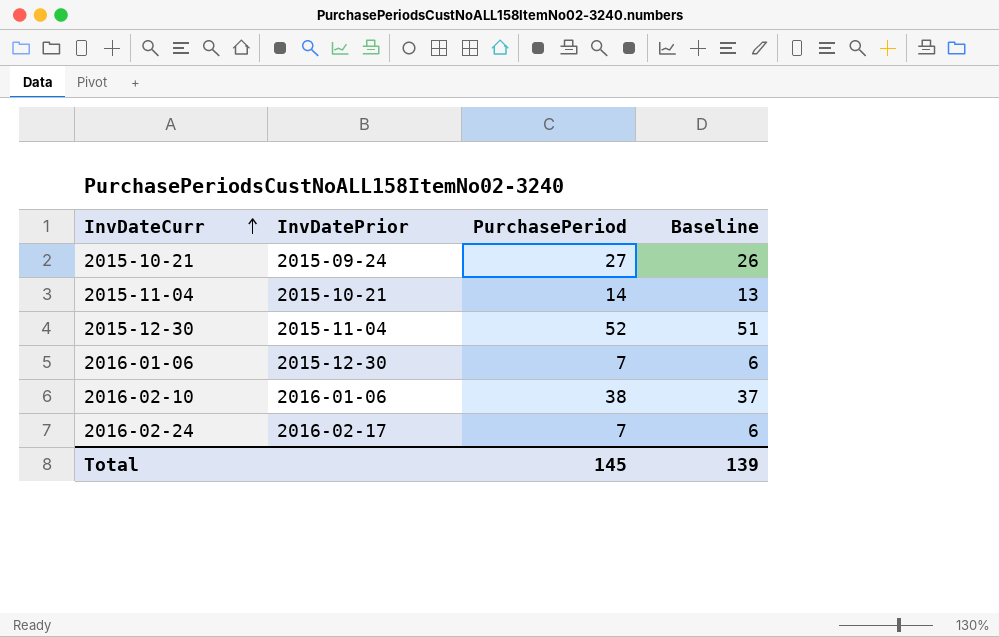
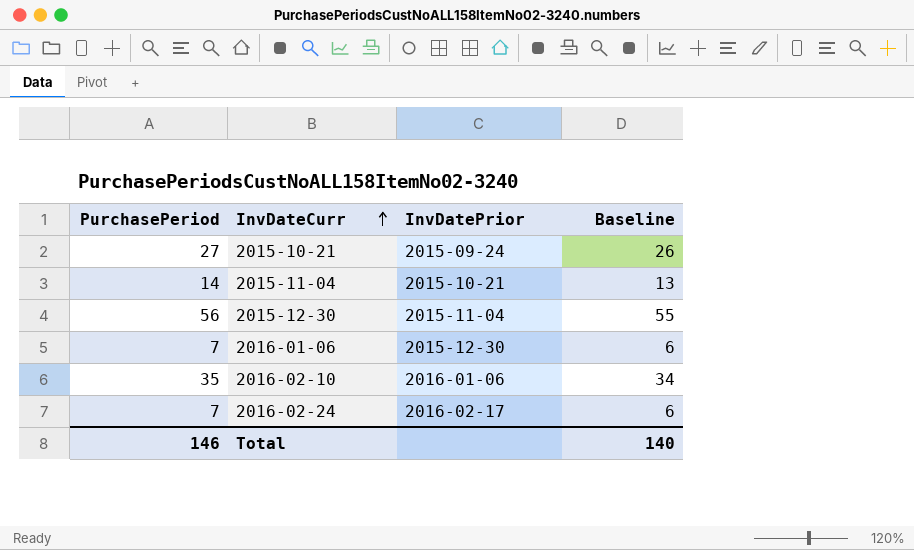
column PurchasePeriod | position: 3 -> 1
2015-12-30 | PurchasePeriod: 52 -> 56
2015-12-30 | Baseline: 51 -> 55
2016-02-10 | PurchasePeriod: 38 -> 35
2016-02-10 | Baseline: 37 -> 34
Total | PurchasePeriod: 145 -> 146
Total | Baseline: 139 -> 140

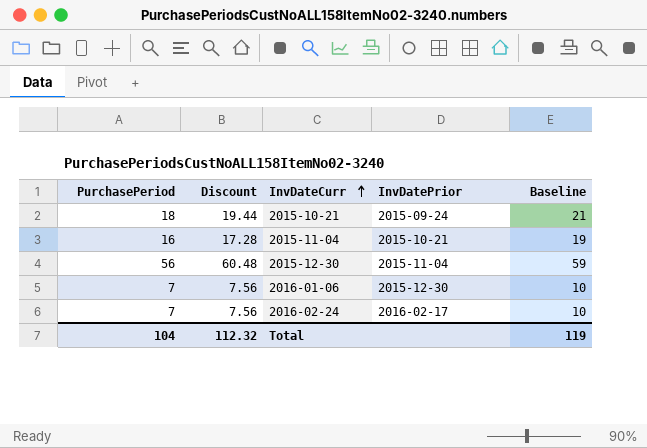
column Discount | formula: none -> [PurchasePeriod] * 1.08
column Baseline | formula: [PurchasePeriod] - 1 -> [PurchasePeriod] + 3
row 2016-02-10: 35 | 2016-01-06 | 34 -> none
2015-10-21 | PurchasePeriod: 27 -> 18
2015-11-04 | PurchasePeriod: 14 -> 16
Total | PurchasePeriod: 146 -> 104
Total | Baseline: 140 -> 119

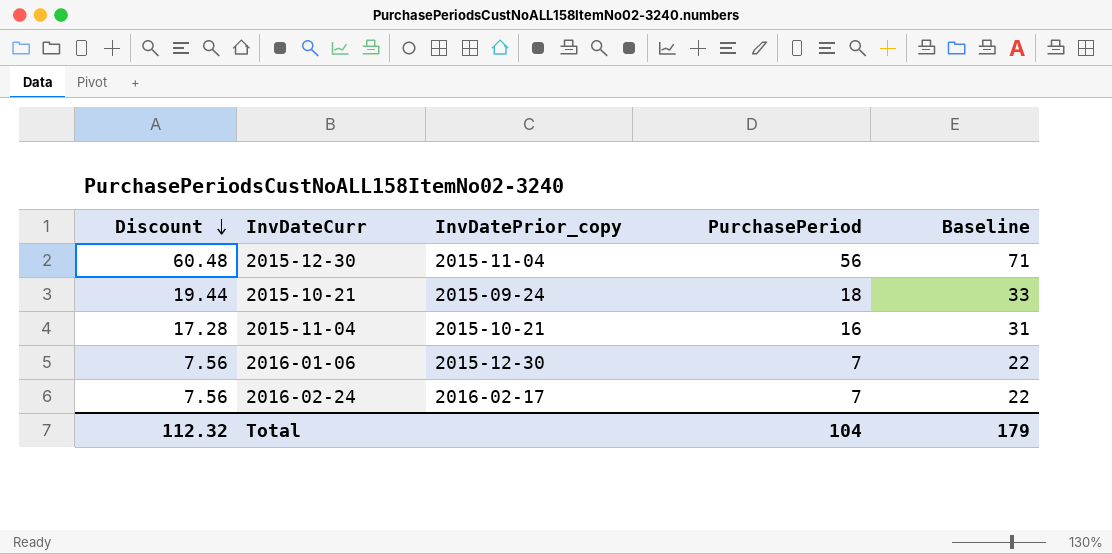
row order: InvDateCurr ascending -> Discount descending
column name: InvDatePrior -> InvDatePrior_copy
column PurchasePeriod | position: 1 -> 4
column Baseline | formula: [PurchasePeriod] + 3 -> [PurchasePeriod] + 15
Total | Baseline: 119 -> 179

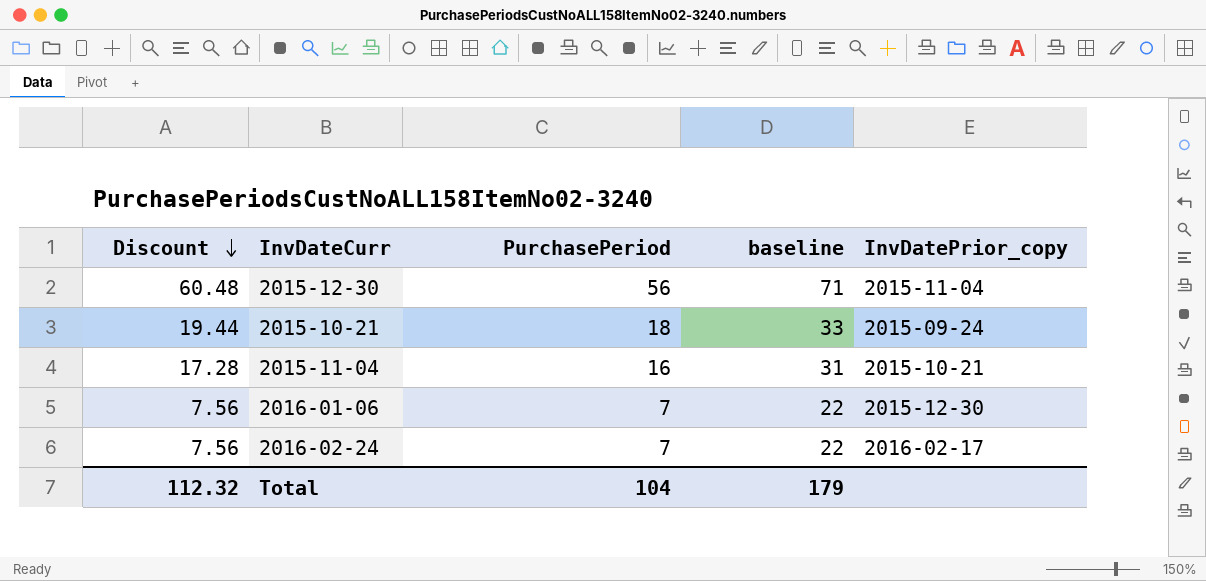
column name: Baseline -> baseline
column InvDatePrior_copy | position: 3 -> 5

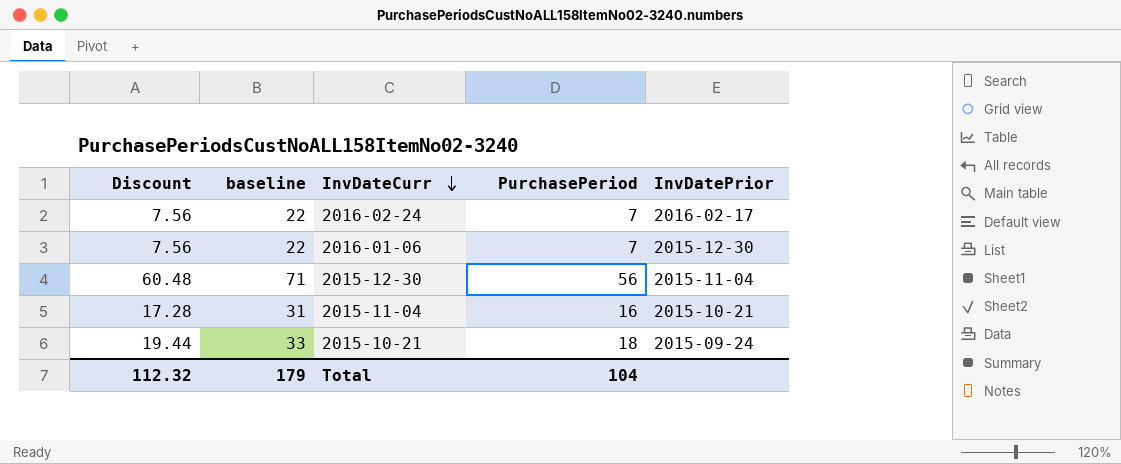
row order: Discount descending -> InvDateCurr descending
column baseline | position: 4 -> 2
column name: InvDatePrior_copy -> InvDatePrior

